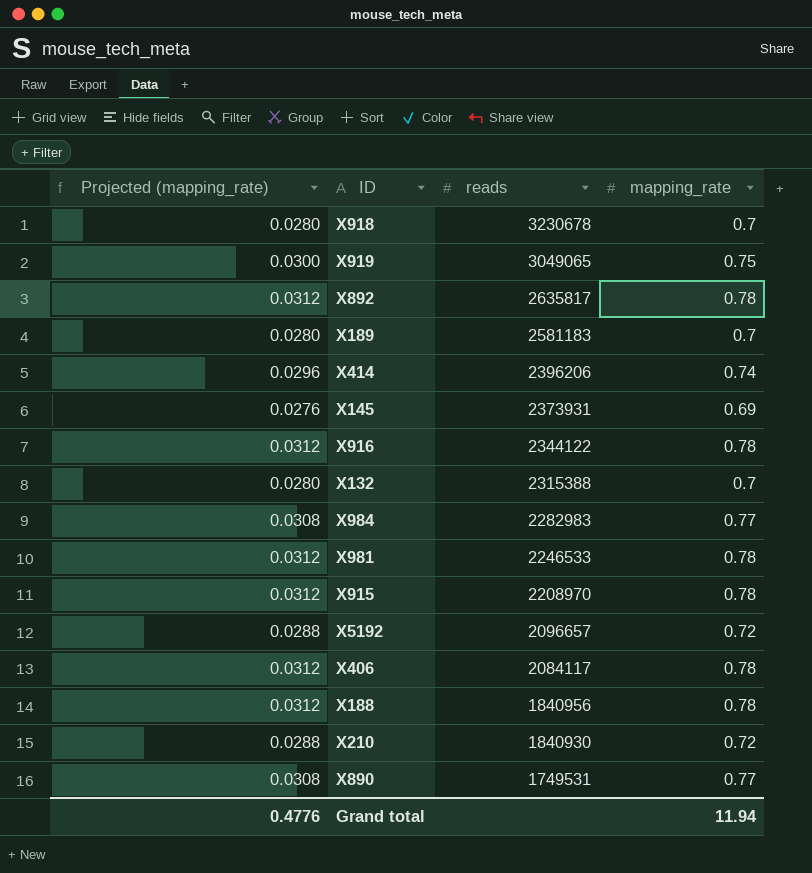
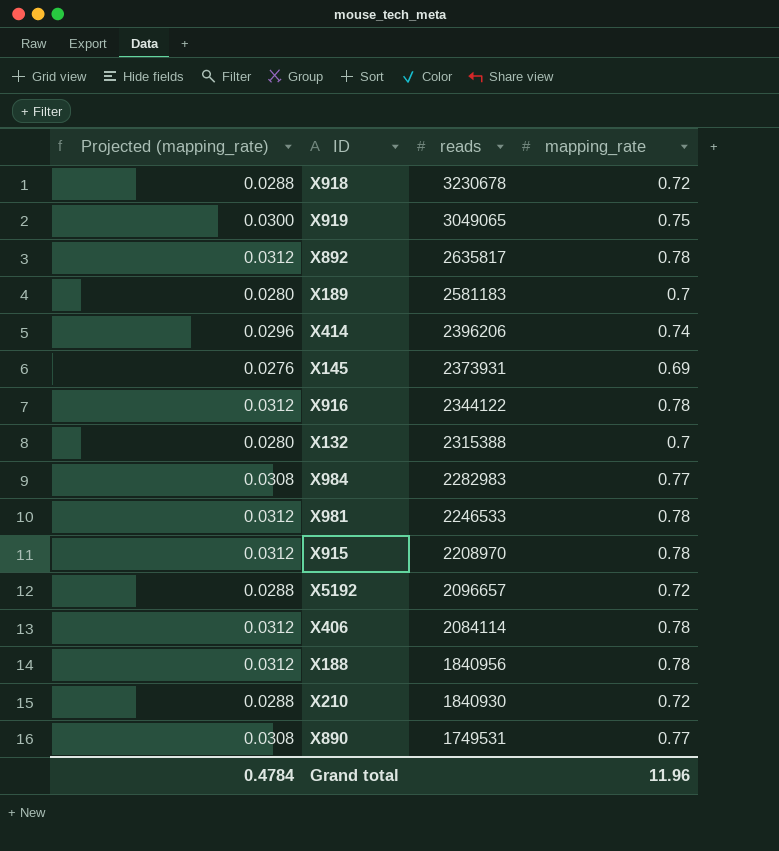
X918 | Projected (mapping_rate): 0.0280 -> 0.0288
X918 | mapping_rate: 0.7 -> 0.72
X406 | reads: 2084117 -> 2084114
Grand total | Projected (mapping_rate): 0.4776 -> 0.4784
Grand total | mapping_rate: 11.94 -> 11.96

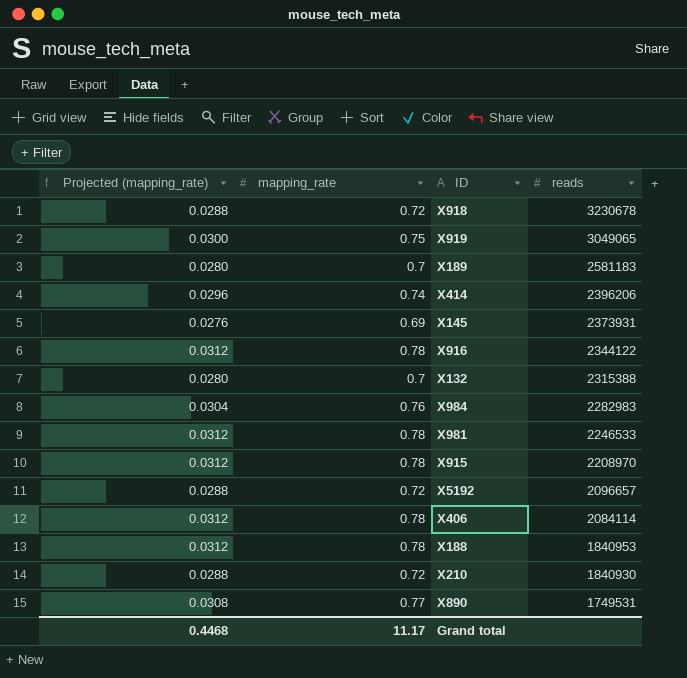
column mapping_rate | position: 4 -> 2
row X892: 0.0312 | 2635817 | 0.78 -> none
X984 | Projected (mapping_rate): 0.0308 -> 0.0304
X984 | mapping_rate: 0.77 -> 0.76
X188 | reads: 1840956 -> 1840953
Grand total | Projected (mapping_rate): 0.4784 -> 0.4468
Grand total | mapping_rate: 11.96 -> 11.17

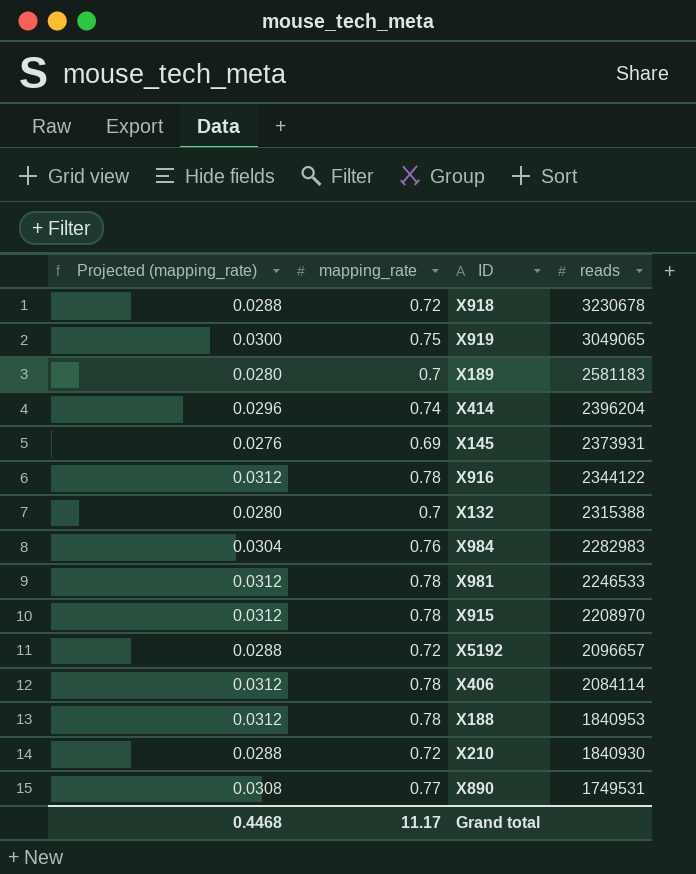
X414 | reads: 2396206 -> 2396204

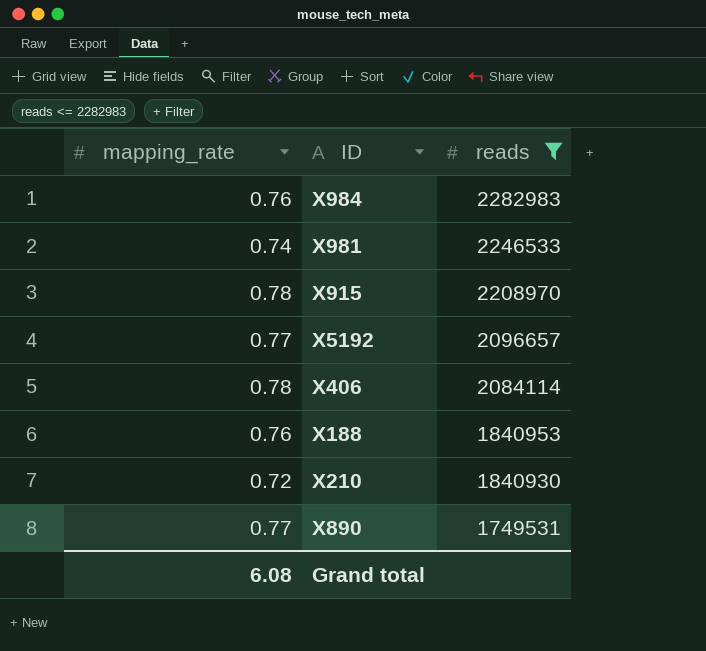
filter: none -> reads <= 2282983
column Projected (mapping_rate) | formula: [mapping_rate] * 0.04 -> none
X981 | mapping_rate: 0.78 -> 0.74
X5192 | mapping_rate: 0.72 -> 0.77
X188 | mapping_rate: 0.78 -> 0.76
Grand total | mapping_rate: 11.17 -> 6.08

